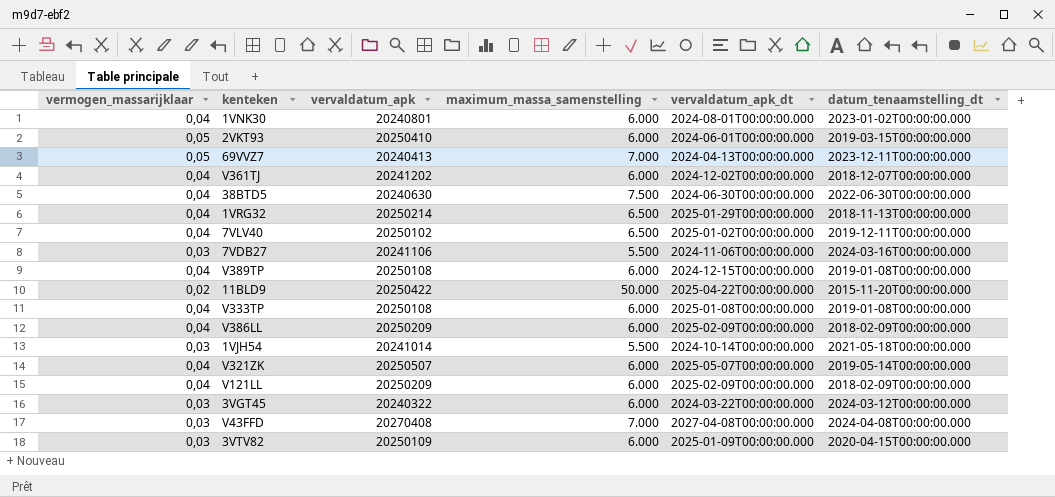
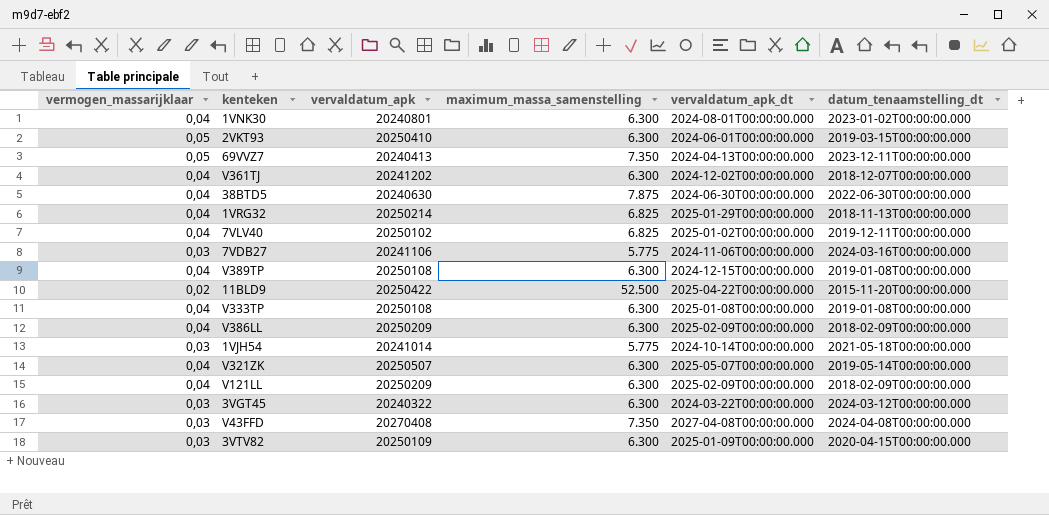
1VNK30 | maximum_massa_samenstelling: 6.000 -> 6.300
2VKT93 | maximum_massa_samenstelling: 6.000 -> 6.300
69VVZ7 | maximum_massa_samenstelling: 7.000 -> 7.350
V361TJ | maximum_massa_samenstelling: 6.000 -> 6.300
38BTD5 | maximum_massa_samenstelling: 7.500 -> 7.875
1VRG32 | maximum_massa_samenstelling: 6.500 -> 6.825
7VLV40 | maximum_massa_samenstelling: 6.500 -> 6.825
7VDB27 | maximum_massa_samenstelling: 5.500 -> 5.775
V389TP | maximum_massa_samenstelling: 6.000 -> 6.300
11BLD9 | maximum_massa_samenstelling: 50.000 -> 52.500
V333TP | maximum_massa_samenstelling: 6.000 -> 6.300
V386LL | maximum_massa_samenstelling: 6.000 -> 6.300
1VJH54 | maximum_massa_samenstelling: 5.500 -> 5.775
V321ZK | maximum_massa_samenstelling: 6.000 -> 6.300
V121LL | maximum_massa_samenstelling: 6.000 -> 6.300
3VGT45 | maximum_massa_samenstelling: 6.000 -> 6.300
V43FFD | maximum_massa_samenstelling: 7.000 -> 7.350
3VTV82 | maximum_massa_samenstelling: 6.000 -> 6.300

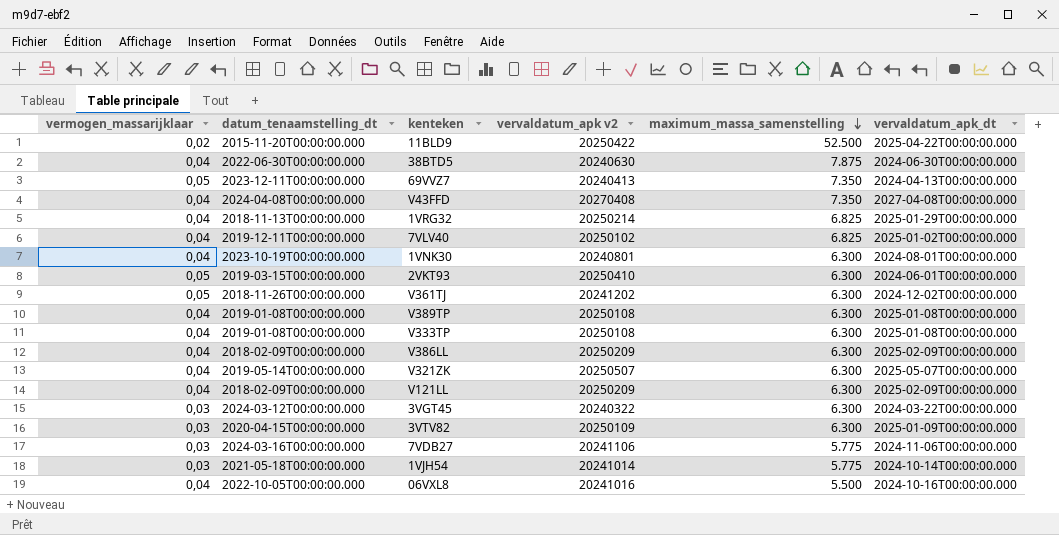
row order: none -> maximum_massa_samenstelling descending
column datum_tenaamstelling_dt | position: 6 -> 2
column name: vervaldatum_apk -> vervaldatum_apk v2
V43FFD | vermogen_massarijklaar: 0,03 -> 0,04
1VNK30 | datum_tenaamstelling_dt: 2023-01-02T00:00:00.000 -> 2023-10-19T00:00:00.000
V361TJ | vermogen_massarijklaar: 0,04 -> 0,05
V361TJ | datum_tenaamstelling_dt: 2018-12-07T00:00:00.000 -> 2018-11-26T00:00:00.000
V389TP | vervaldatum_apk_dt: 2024-12-15T00:00:00.000 -> 2025-01-08T00:00:00.000
row 06VXL8: none -> 0,04 | 2022-10-05T00:00:00.000 | 20241016 | 5.500 | 2024-10-16T00:00:00.000

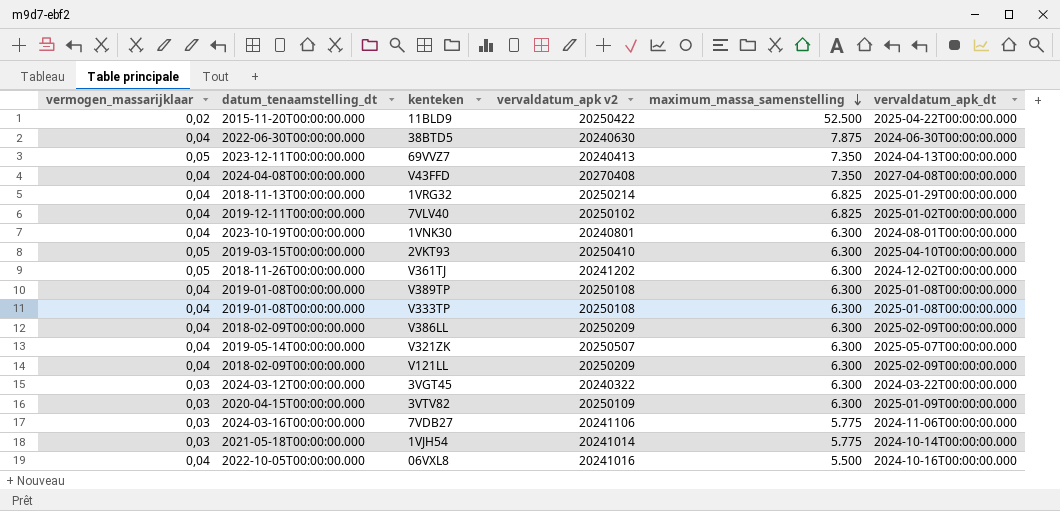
2VKT93 | vervaldatum_apk_dt: 2024-06-01T00:00:00.000 -> 2025-04-10T00:00:00.000

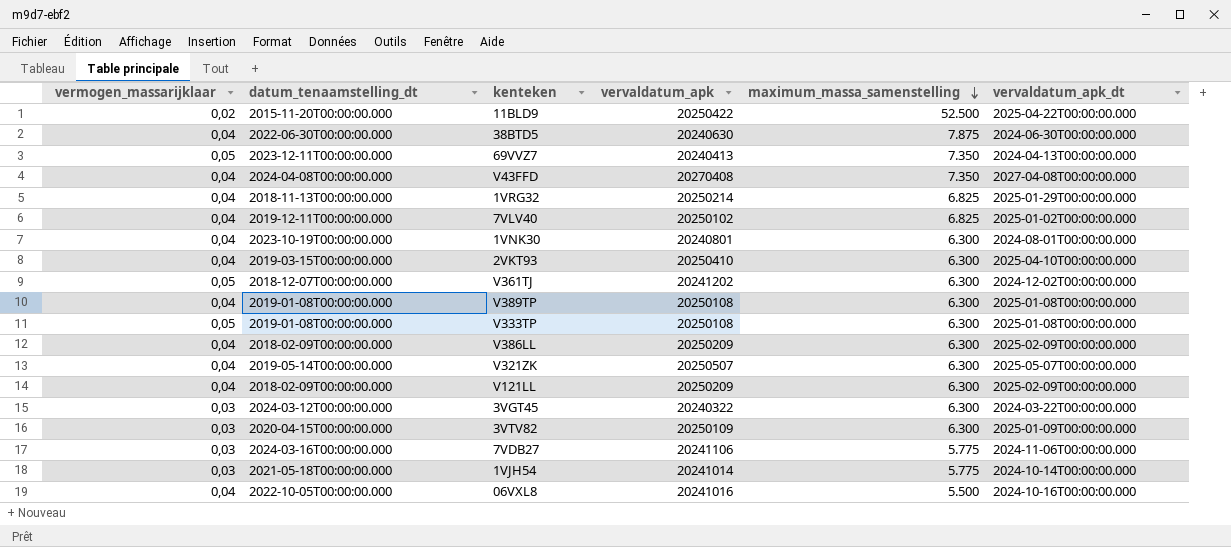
column name: vervaldatum_apk v2 -> vervaldatum_apk
2VKT93 | vermogen_massarijklaar: 0,05 -> 0,04
V361TJ | datum_tenaamstelling_dt: 2018-11-26T00:00:00.000 -> 2018-12-07T00:00:00.000
V333TP | vermogen_massarijklaar: 0,04 -> 0,05

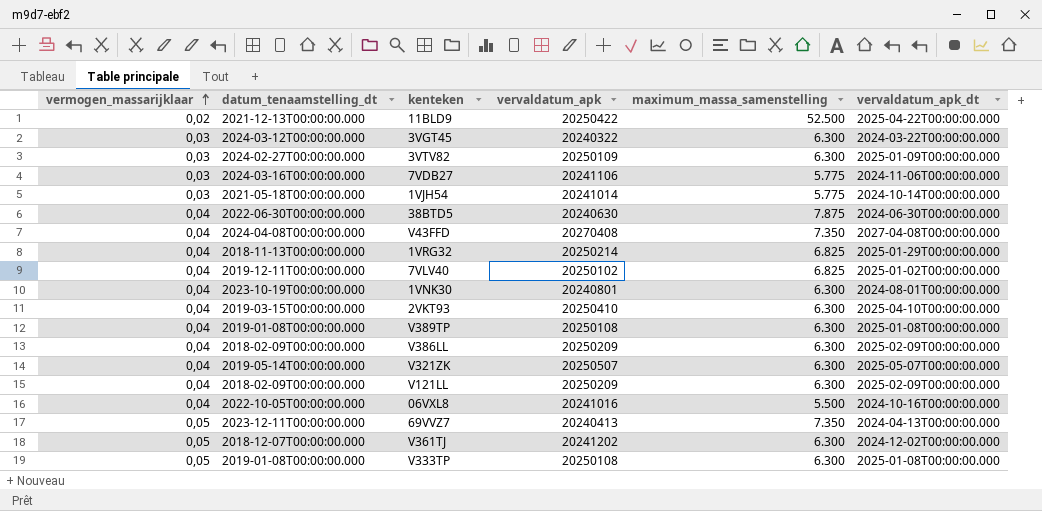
row order: maximum_massa_samenstelling descending -> vermogen_massarijklaar ascending
11BLD9 | datum_tenaamstelling_dt: 2015-11-20T00:00:00.000 -> 2021-12-13T00:00:00.000
3VTV82 | datum_tenaamstelling_dt: 2020-04-15T00:00:00.000 -> 2024-02-27T00:00:00.000

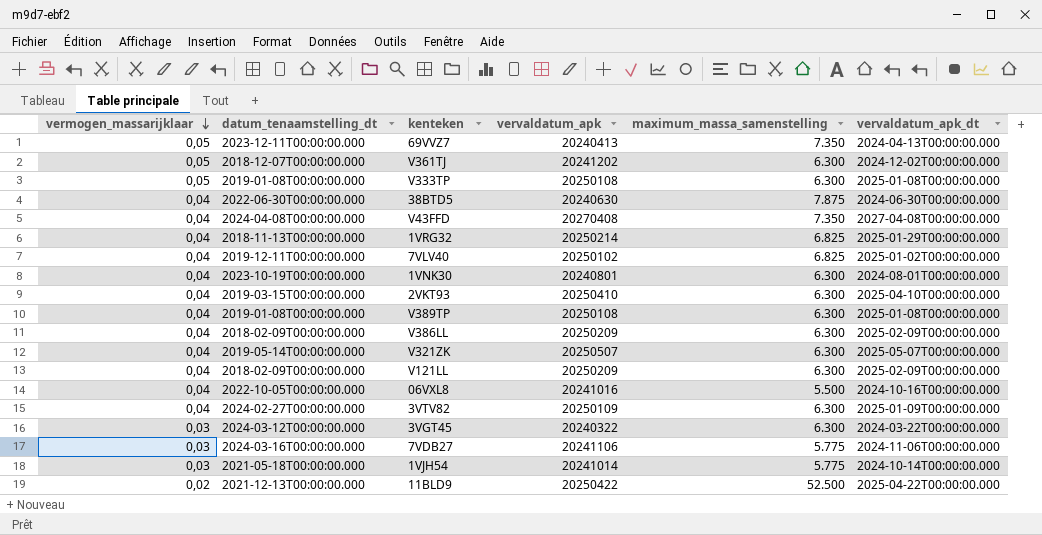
row order: vermogen_massarijklaar ascending -> vermogen_massarijklaar descending
3VTV82 | vermogen_massarijklaar: 0,03 -> 0,04

